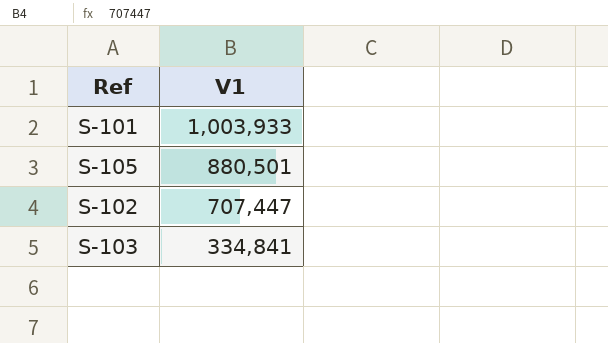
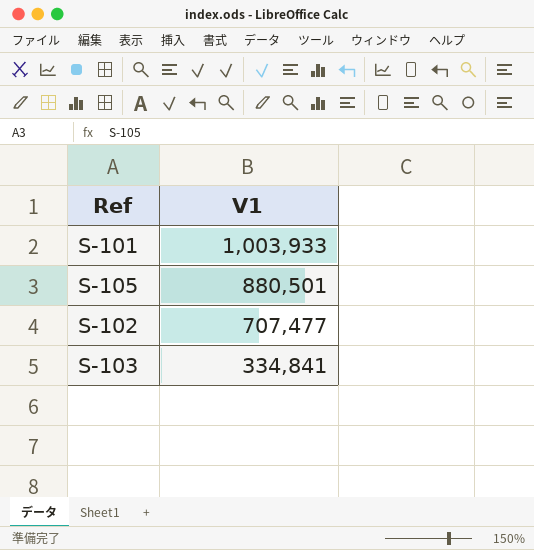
S-102 | V1: 707,447 -> 707,477

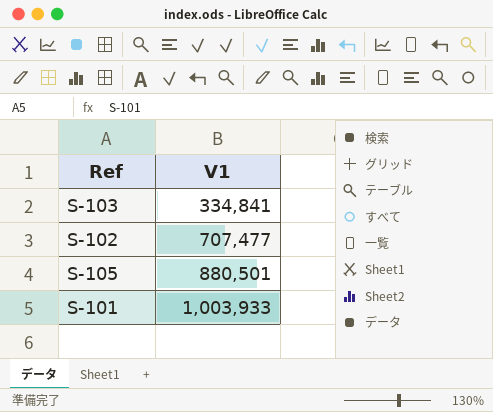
row order: V1 descending -> V1 ascending

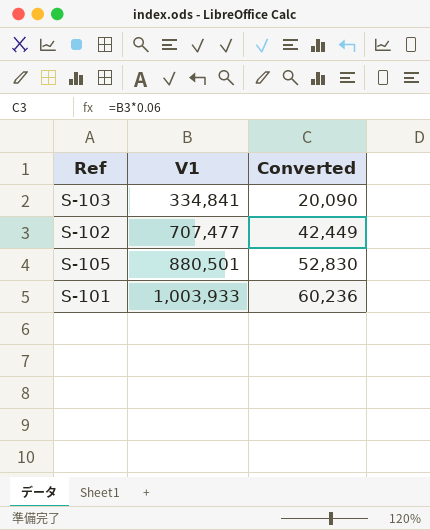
column Converted | formula: none -> [V1] * 0.06

